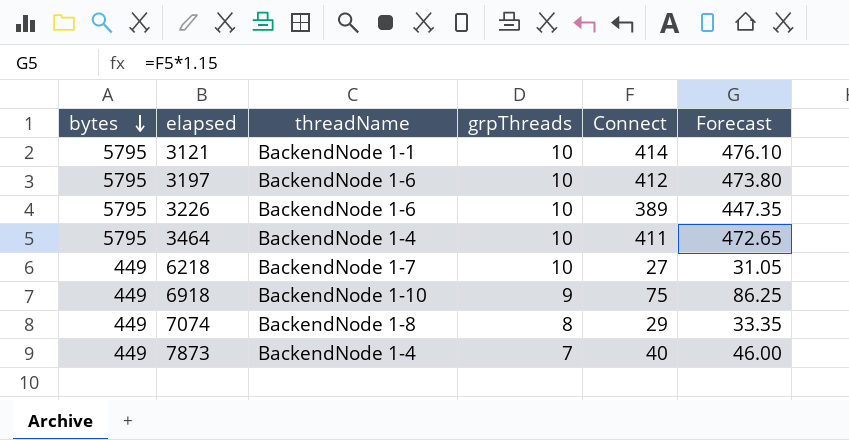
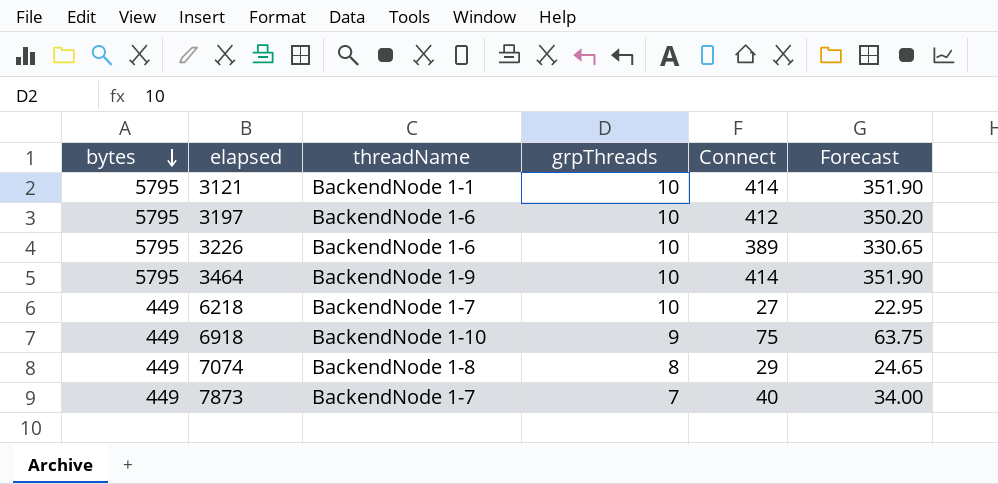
column Forecast | formula: [Connect] * 1.15 -> [Connect] * 0.85
3464 | threadName: BackendNode 1-4 -> BackendNode 1-9
3464 | Connect: 411 -> 414
7873 | threadName: BackendNode 1-4 -> BackendNode 1-7

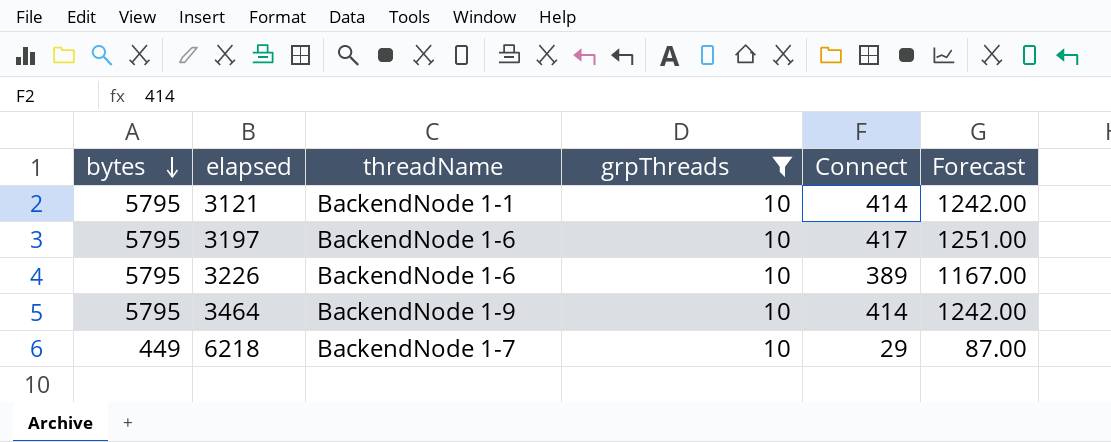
filter: none -> grpThreads = 10
column Forecast | formula: [Connect] * 0.85 -> [Connect] * 3
3197 | Connect: 412 -> 417
6218 | Connect: 27 -> 29

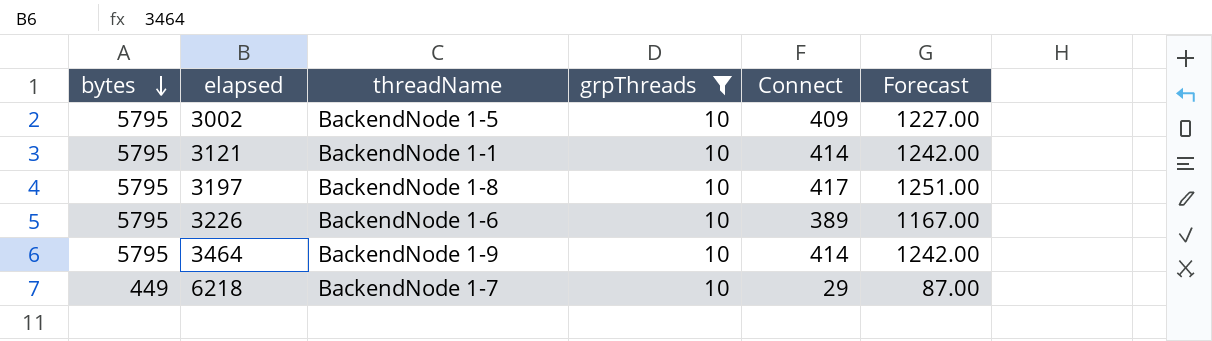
row 3002: none -> 5795 | BackendNode 1-5 | 10 | 409 | 1227.00
3197 | threadName: BackendNode 1-6 -> BackendNode 1-8

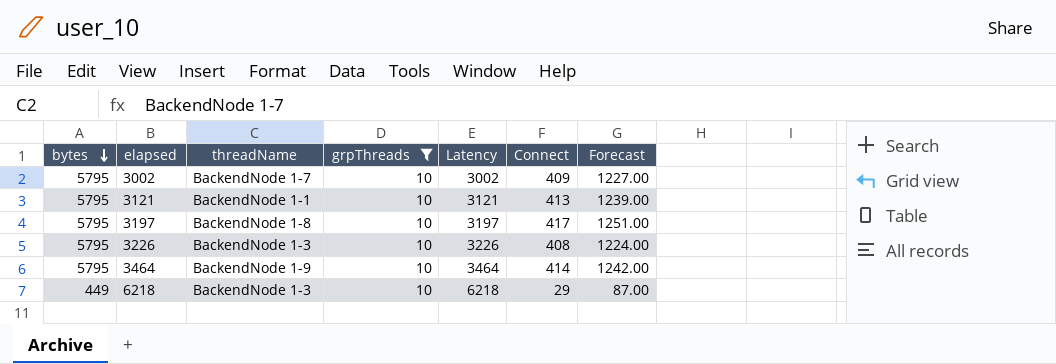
column Latency | position: none -> 5
3002 | threadName: BackendNode 1-5 -> BackendNode 1-7
3121 | Connect: 414 -> 413
3121 | Forecast: 1242.00 -> 1239.00
3226 | threadName: BackendNode 1-6 -> BackendNode 1-3
3226 | Connect: 389 -> 408
3226 | Forecast: 1167.00 -> 1224.00
6218 | threadName: BackendNode 1-7 -> BackendNode 1-3

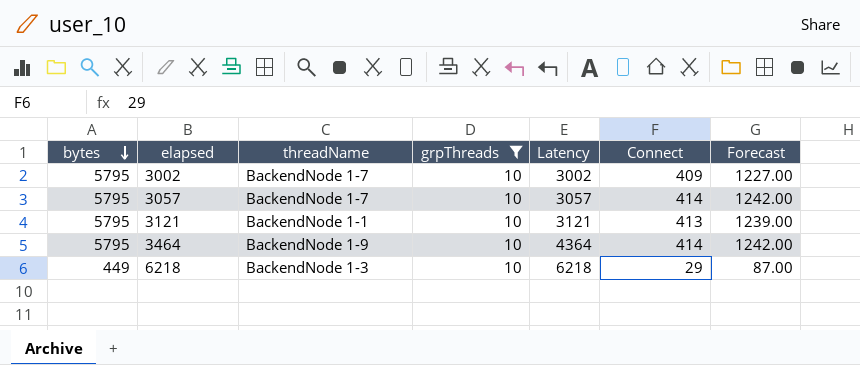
row 3197: 5795 | BackendNode 1-8 | 10 | 3197 | 417 | 1251.00 -> none
row 3226: 5795 | BackendNode 1-3 | 10 | 3226 | 408 | 1224.00 -> none
row 3057: none -> 5795 | BackendNode 1-7 | 10 | 3057 | 414 | 1242.00
3464 | Latency: 3464 -> 4364

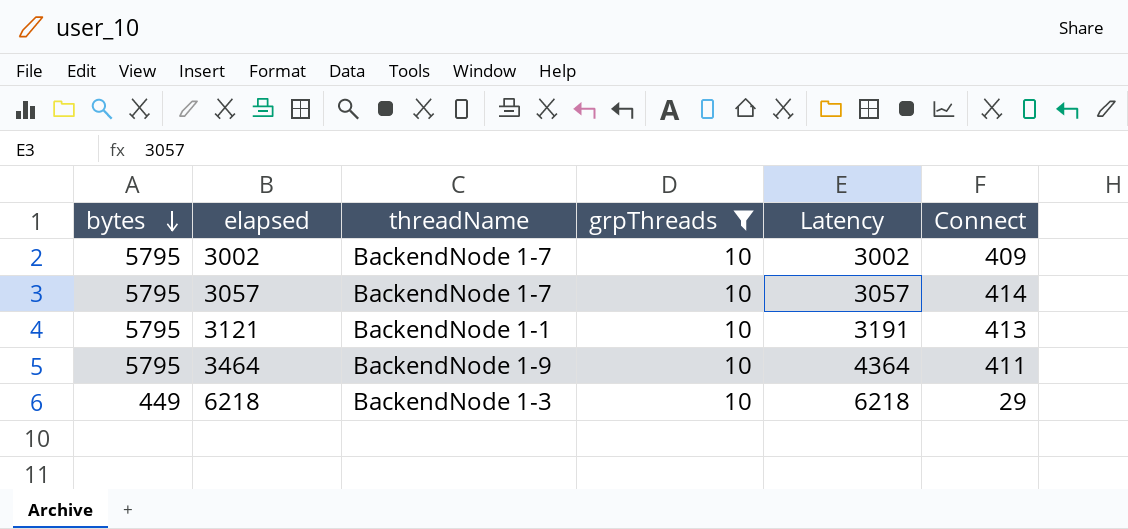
column Forecast | formula: [Connect] * 3 -> none
3121 | Latency: 3121 -> 3191
3464 | Connect: 414 -> 411

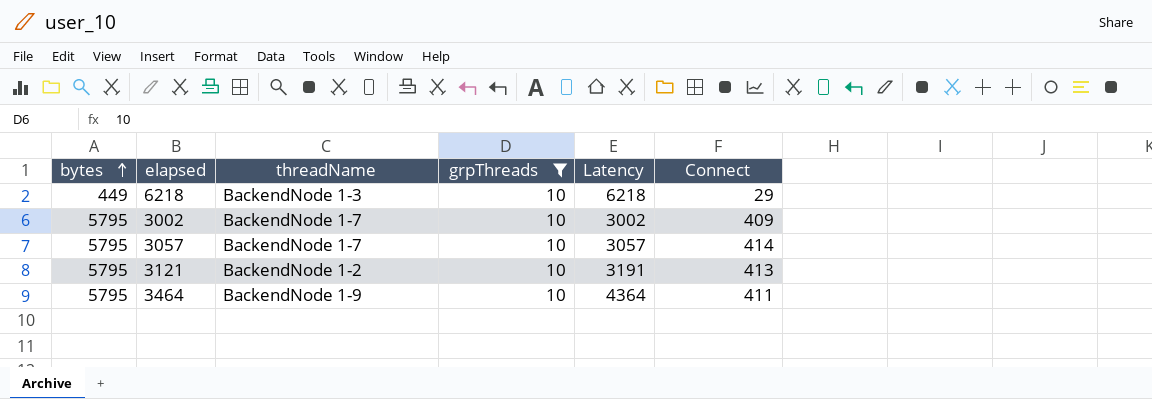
row order: bytes descending -> bytes ascending
3121 | threadName: BackendNode 1-1 -> BackendNode 1-2

